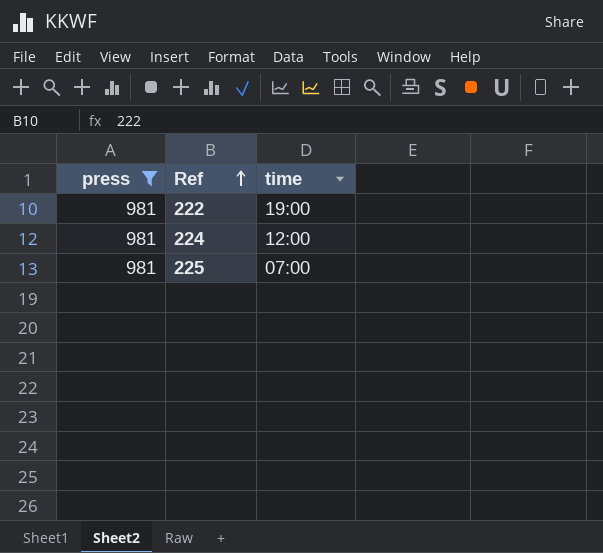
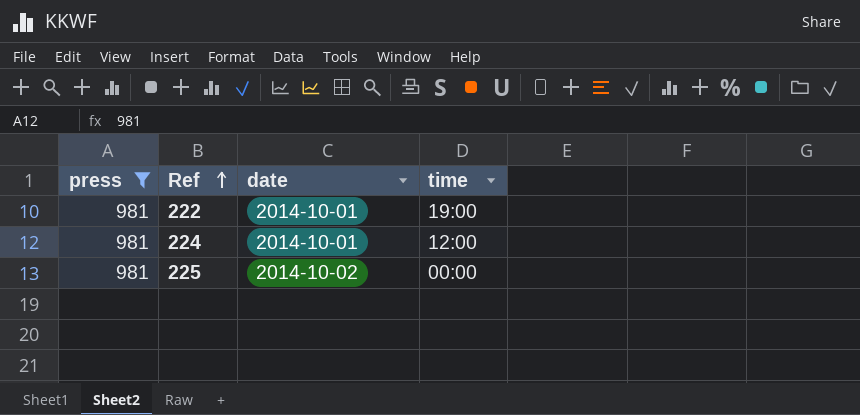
column date | position: none -> 3
225 | time: 07:00 -> 00:00

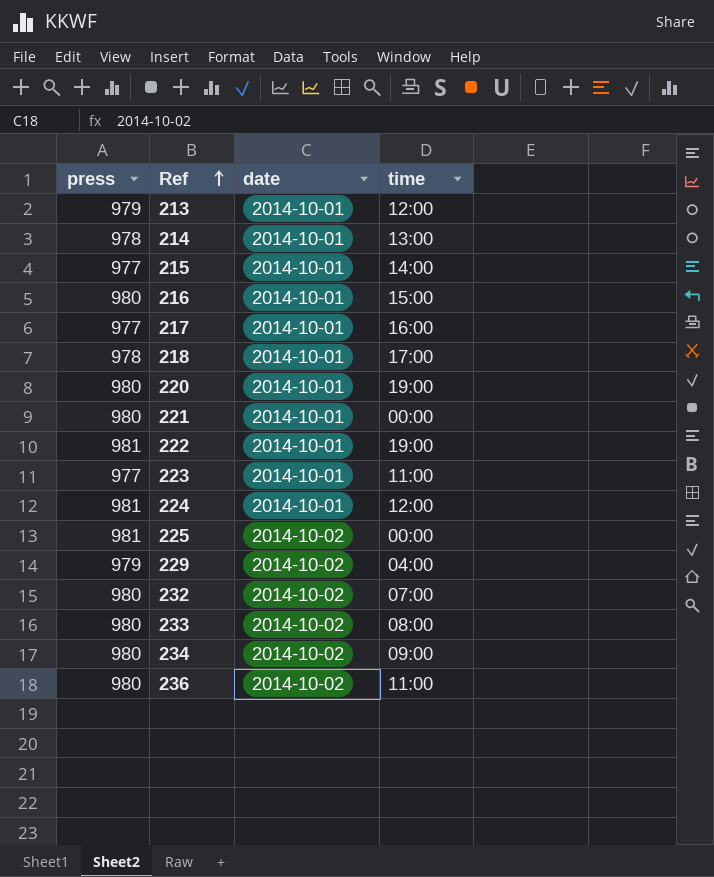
filter: press = 981 -> none

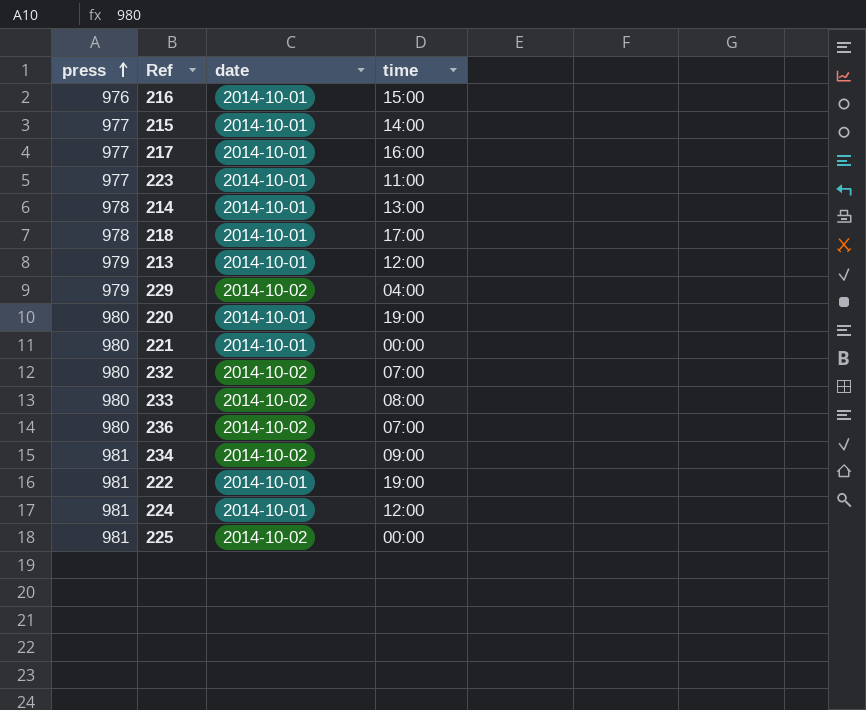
row order: Ref ascending -> press ascending
216 | press: 980 -> 976
236 | time: 11:00 -> 07:00
234 | press: 980 -> 981

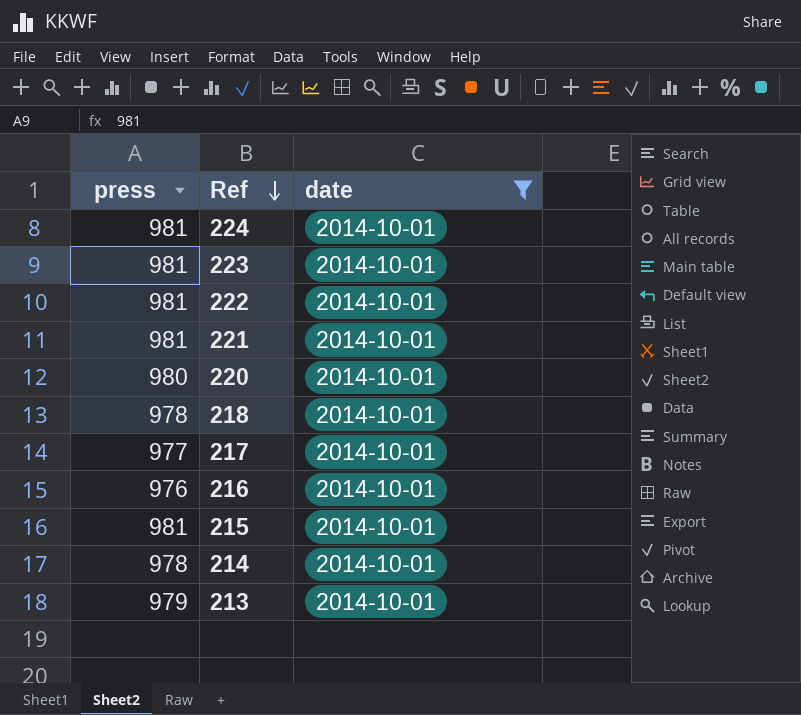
filter: none -> date = 2014-10-01
row order: press ascending -> Ref descending
column time | position: 4 -> none
223 | press: 977 -> 981
221 | press: 980 -> 981
215 | press: 977 -> 981

